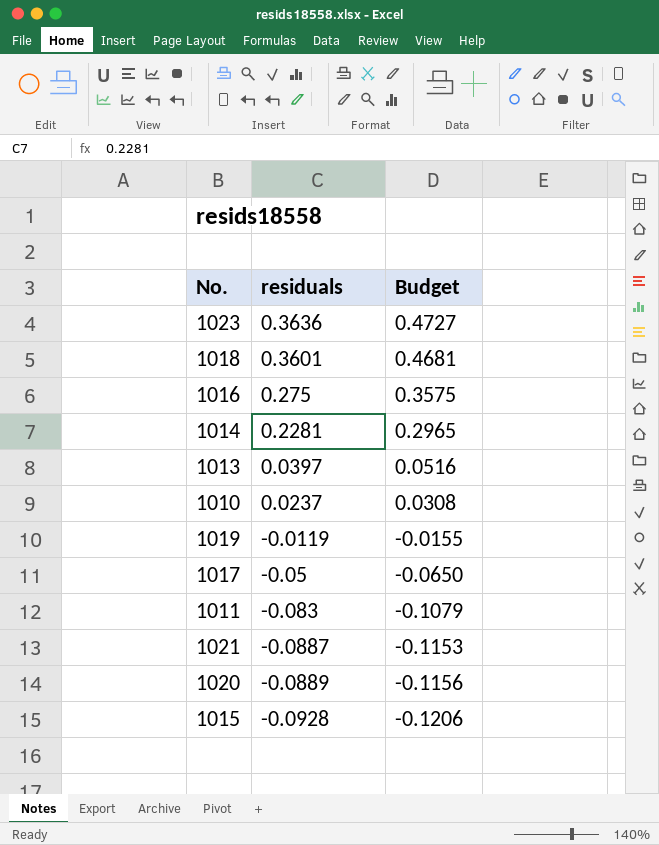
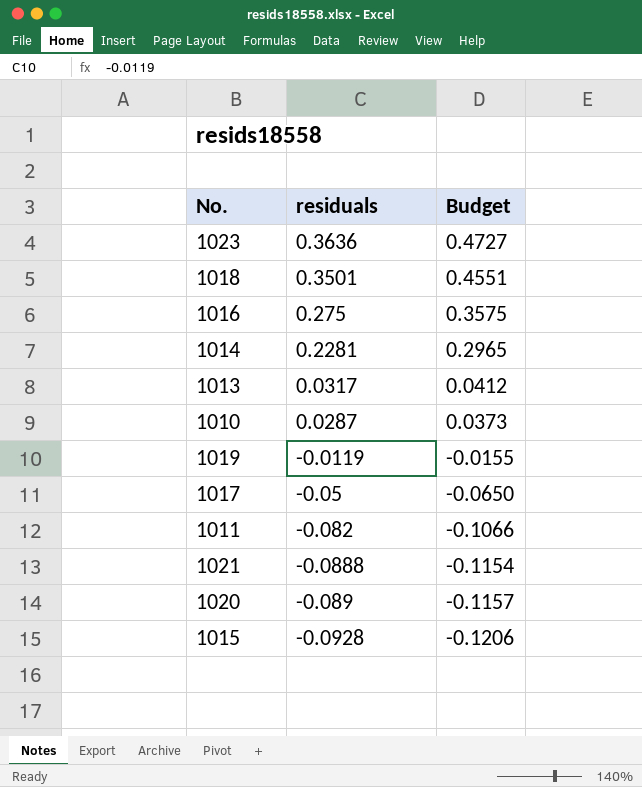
1018 | residuals: 0.3601 -> 0.3501
1018 | Budget: 0.4681 -> 0.4551
1013 | residuals: 0.0397 -> 0.0317
1013 | Budget: 0.0516 -> 0.0412
1010 | residuals: 0.0237 -> 0.0287
1010 | Budget: 0.0308 -> 0.0373
1011 | residuals: -0.083 -> -0.082
1011 | Budget: -0.1079 -> -0.1066
1021 | residuals: -0.0887 -> -0.0888
1021 | Budget: -0.1153 -> -0.1154
1020 | residuals: -0.0889 -> -0.089
1020 | Budget: -0.1156 -> -0.1157

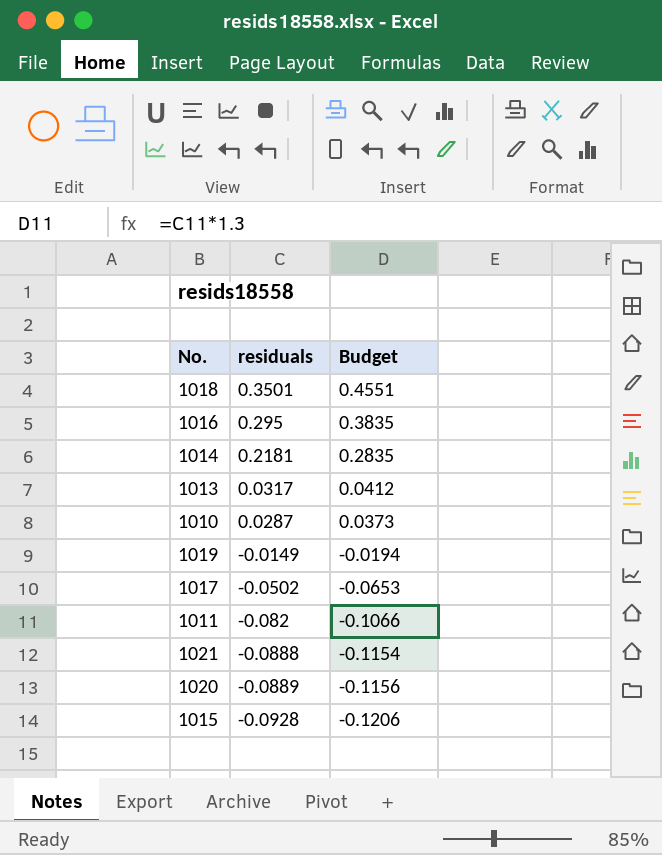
row 1023: 0.3636 | 0.4727 -> none
1016 | residuals: 0.275 -> 0.295
1016 | Budget: 0.3575 -> 0.3835
1014 | residuals: 0.2281 -> 0.2181
1014 | Budget: 0.2965 -> 0.2835
1019 | residuals: -0.0119 -> -0.0149
1019 | Budget: -0.0155 -> -0.0194
1017 | residuals: -0.05 -> -0.0502
1017 | Budget: -0.0650 -> -0.0653
1020 | residuals: -0.089 -> -0.0889
1020 | Budget: -0.1157 -> -0.1156

